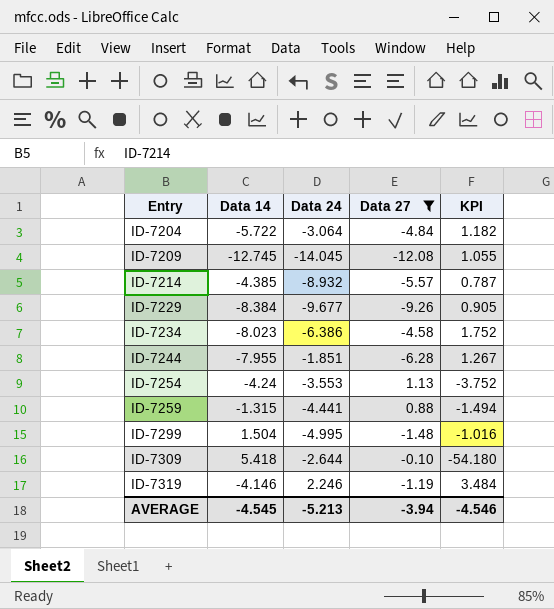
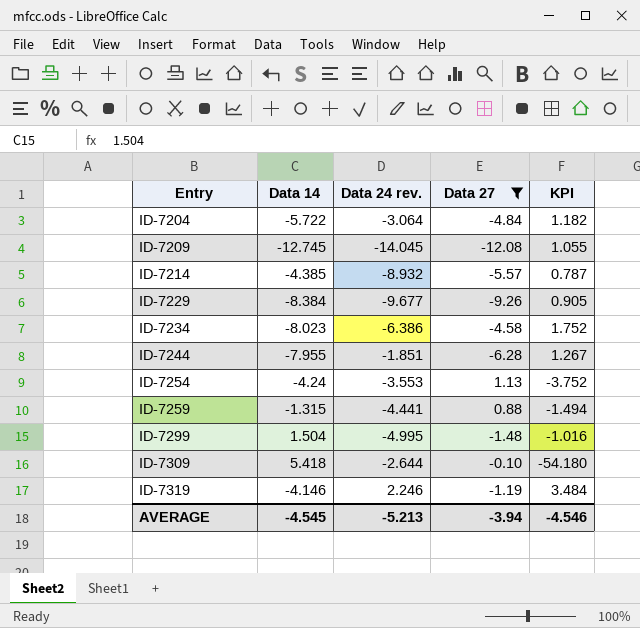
column name: Data 24 -> Data 24 rev.

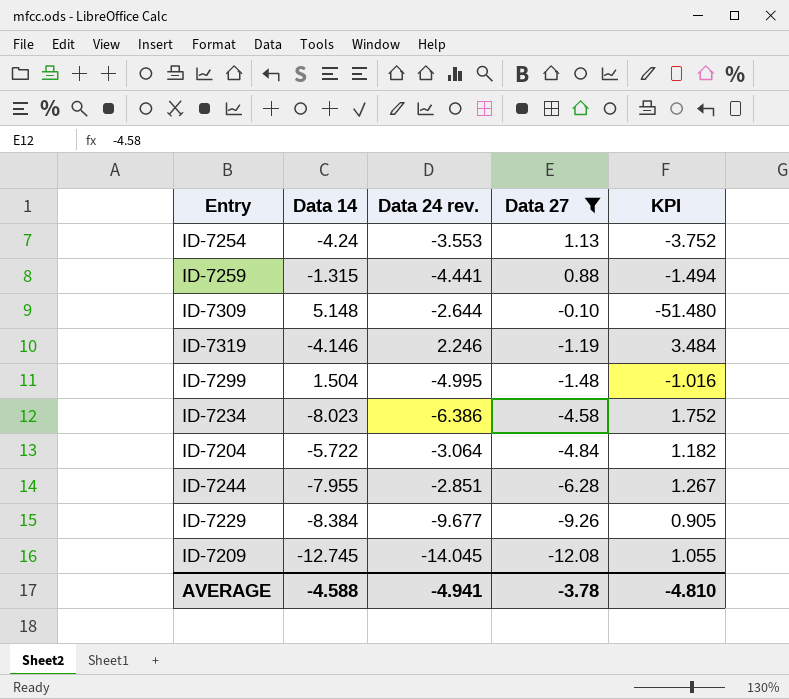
row order: Entry ascending -> Data 27 descending
row ID-7214: -4.385 | -8.932 | -5.57 | 0.787 -> none
ID-7309 | Data 14: 5.418 -> 5.148
ID-7309 | KPI: -54.180 -> -51.480
ID-7244 | Data 24 rev.: -1.851 -> -2.851
AVERAGE | Data 14: -4.545 -> -4.588
AVERAGE | Data 24 rev.: -5.213 -> -4.941
AVERAGE | Data 27: -3.94 -> -3.78
AVERAGE | KPI: -4.546 -> -4.810

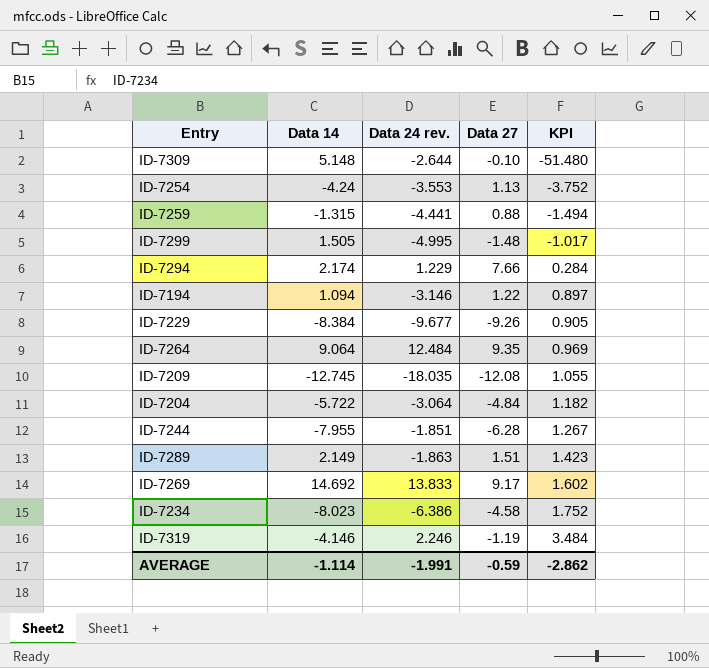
filter: Data 27 <= 1.13 -> none
row order: Data 27 descending -> KPI ascending
ID-7299 | Data 14: 1.504 -> 1.505
ID-7299 | KPI: -1.016 -> -1.017
ID-7209 | Data 24 rev.: -14.045 -> -18.035
ID-7244 | Data 24 rev.: -2.851 -> -1.851
AVERAGE | Data 14: -4.588 -> -1.114
AVERAGE | Data 24 rev.: -4.941 -> -1.991
AVERAGE | Data 27: -3.78 -> -0.59
AVERAGE | KPI: -4.810 -> -2.862

